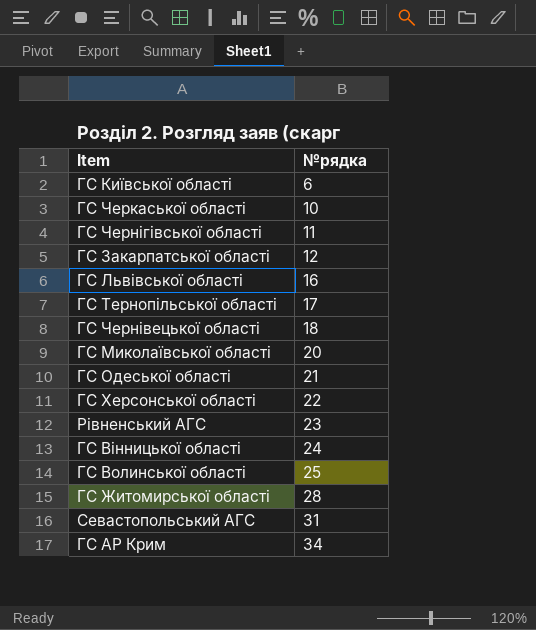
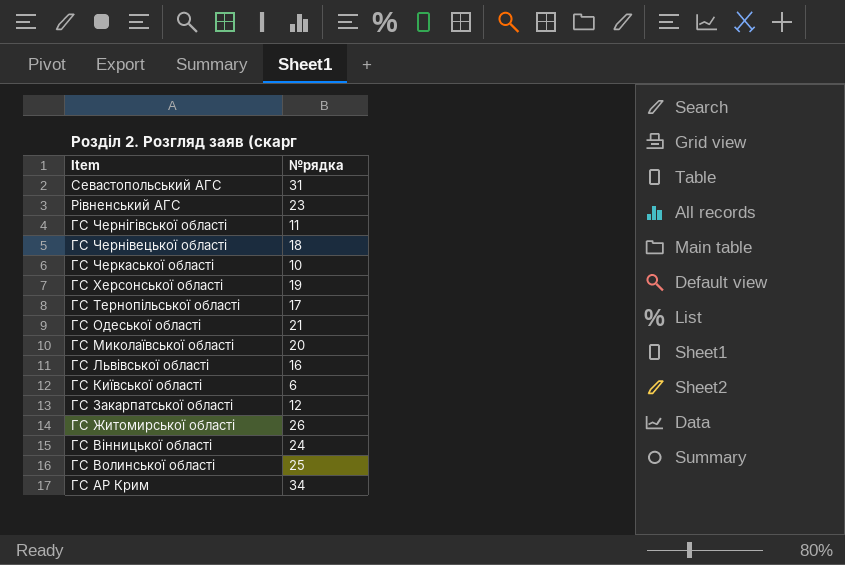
row order: №рядка ascending -> Item descending
ГС Херсонської області | №рядка: 22 -> 19
ГС Житомирської області | №рядка: 28 -> 26

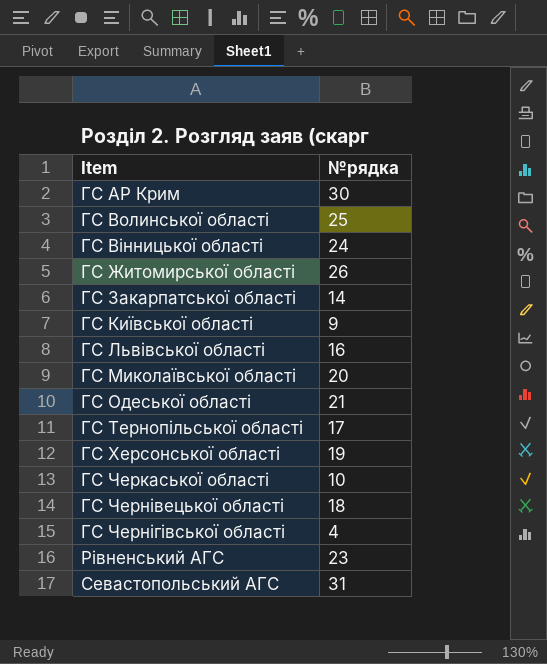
row order: Item descending -> Item ascending
ГС АР Крим | №рядка: 34 -> 30
ГС Закарпатської області | №рядка: 12 -> 14
ГС Київської області | №рядка: 6 -> 9
ГС Чернігівської області | №рядка: 11 -> 4

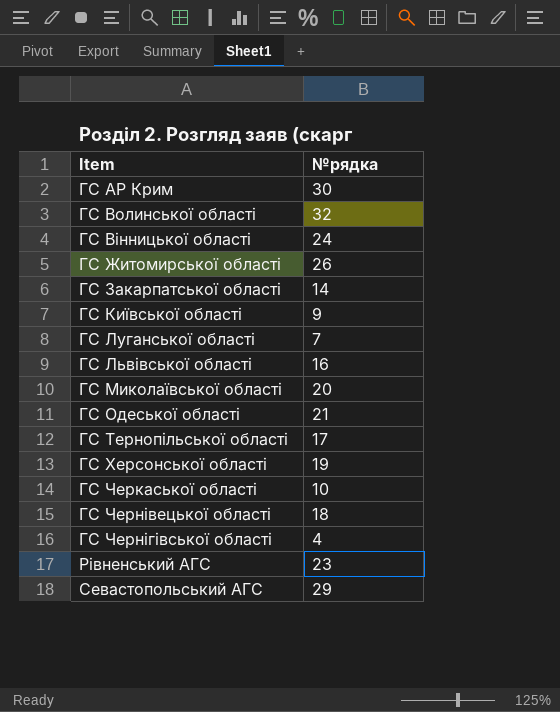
ГС Волинської області | №рядка: 25 -> 32
row ГС Луганської області: none -> 7
Севастопольський АГС | №рядка: 31 -> 29

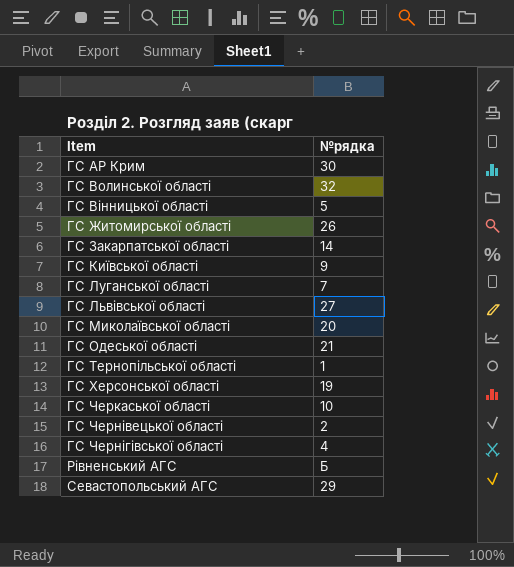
ГС Вінницької області | №рядка: 24 -> 5
ГС Львівської області | №рядка: 16 -> 27
ГС Тернопільської області | №рядка: 17 -> 1
ГС Чернівецької області | №рядка: 18 -> 2
Рівненський АГС | №рядка: 23 -> Б

